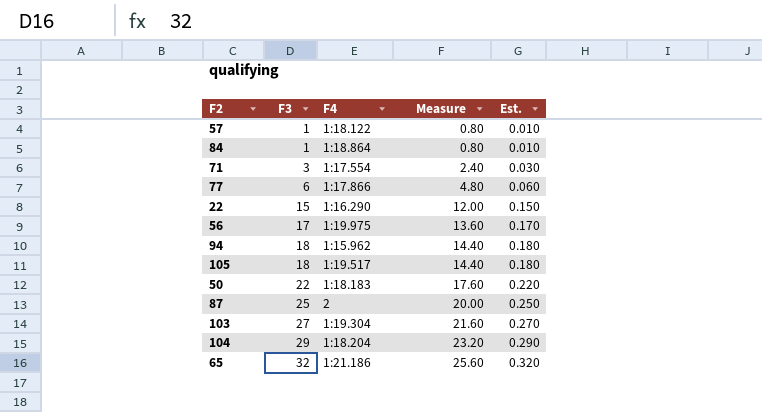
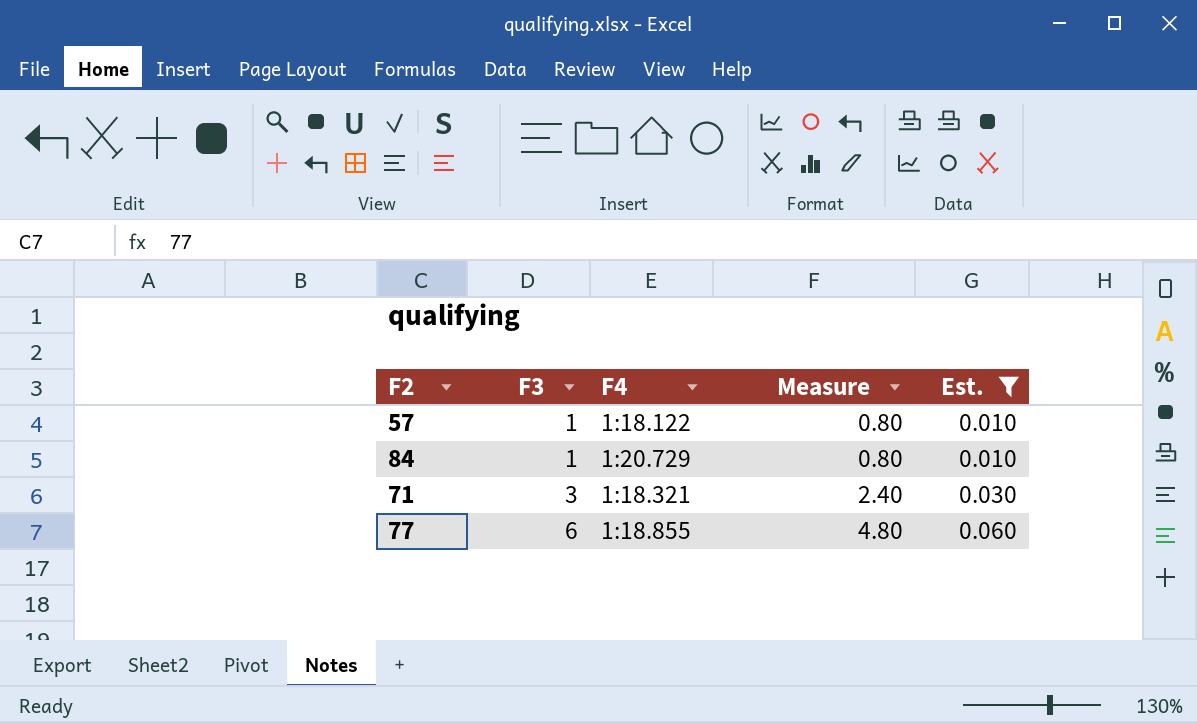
filter: none -> Est. <= 0.060
84 | F4: 1:18.864 -> 1:20.729
71 | F4: 1:17.554 -> 1:18.321
77 | F4: 1:17.866 -> 1:18.855

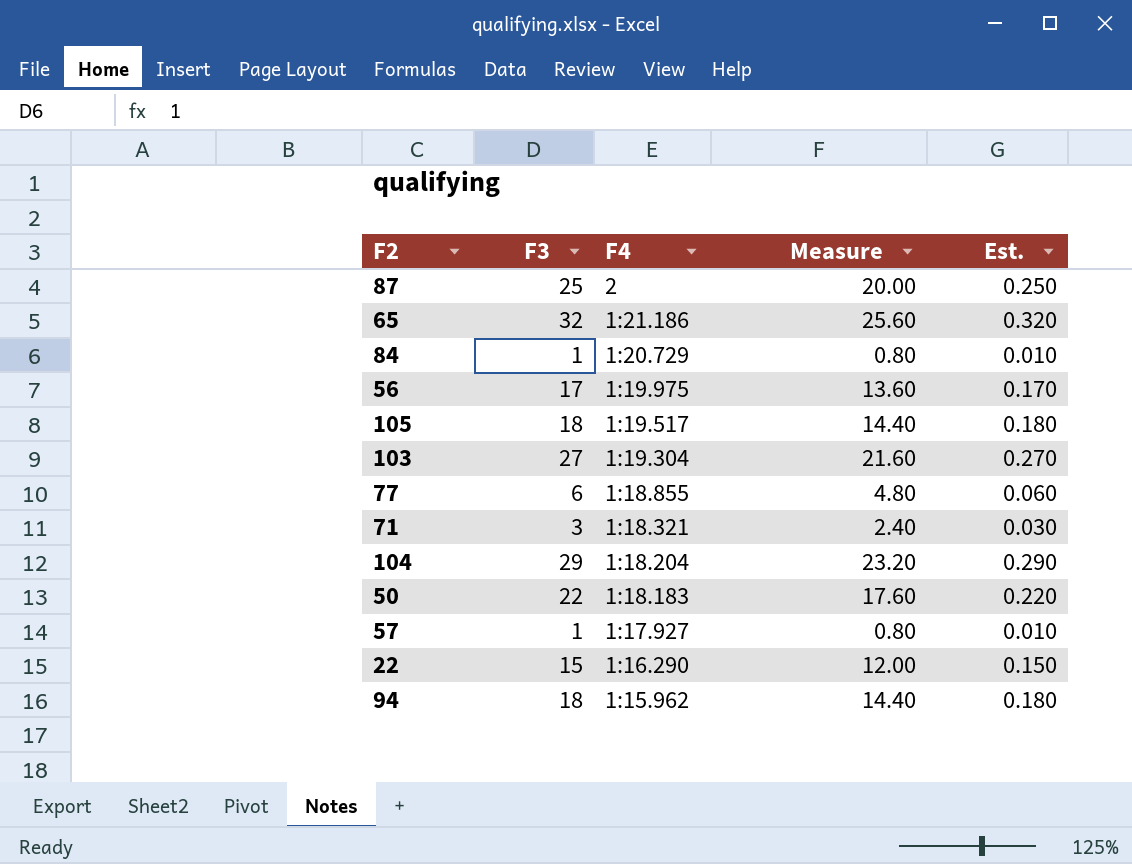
filter: Est. <= 0.060 -> none
row order: F3 ascending -> F4 descending
57 | F4: 1:18.122 -> 1:17.927

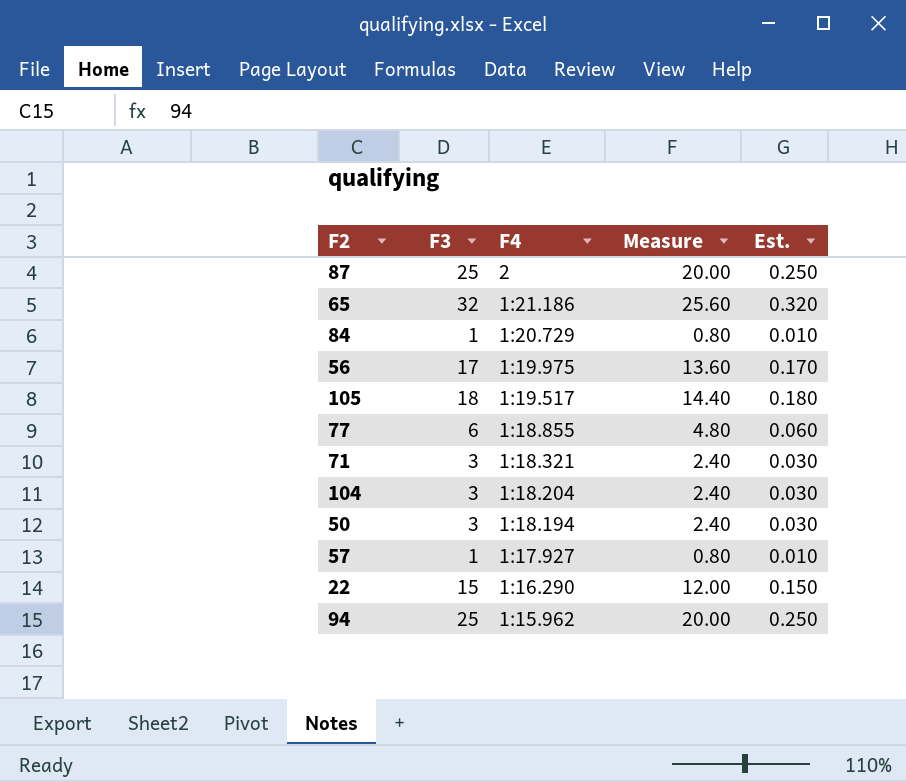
row 103: 27 | 1:19.304 | 21.60 | 0.270 -> none
104 | F3: 29 -> 3
104 | Measure: 23.20 -> 2.40
104 | Est.: 0.290 -> 0.030
50 | F3: 22 -> 3
50 | F4: 1:18.183 -> 1:18.194
50 | Measure: 17.60 -> 2.40
50 | Est.: 0.220 -> 0.030
94 | F3: 18 -> 25
94 | Measure: 14.40 -> 20.00
94 | Est.: 0.180 -> 0.250

